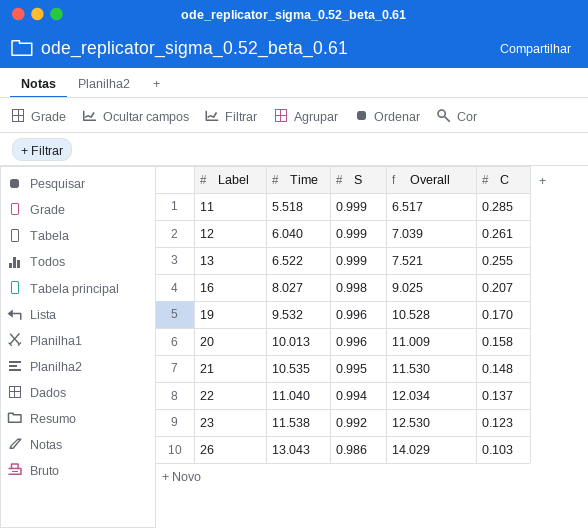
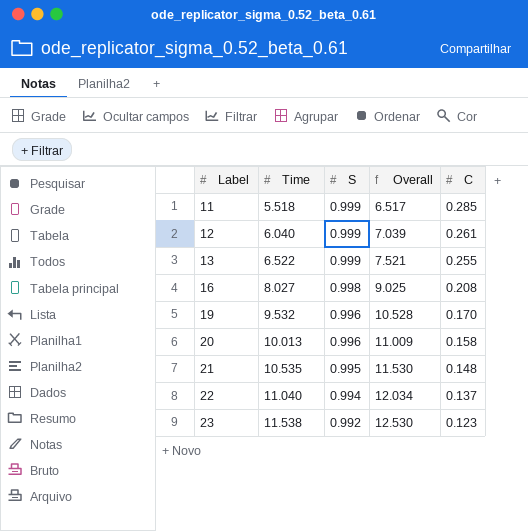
row 26: 13.043 | 0.986 | 14.029 | 0.103 -> none
16 | C: 0.207 -> 0.208

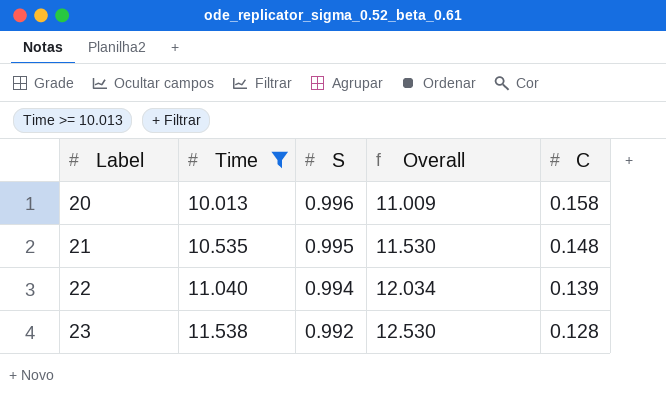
filter: none -> Time >= 10.013
22 | C: 0.137 -> 0.139
23 | C: 0.123 -> 0.128

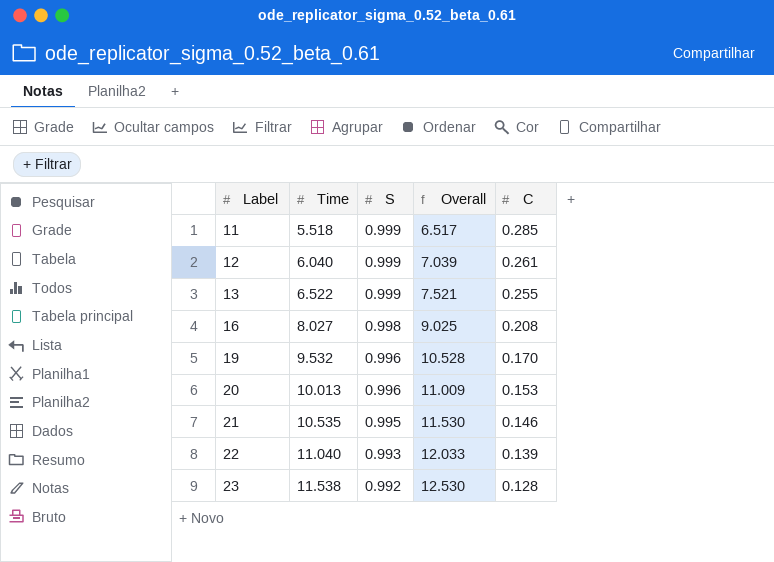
filter: Time >= 10.013 -> none
20 | C: 0.158 -> 0.153
21 | C: 0.148 -> 0.146
22 | S: 0.994 -> 0.993
22 | Overall: 12.034 -> 12.033

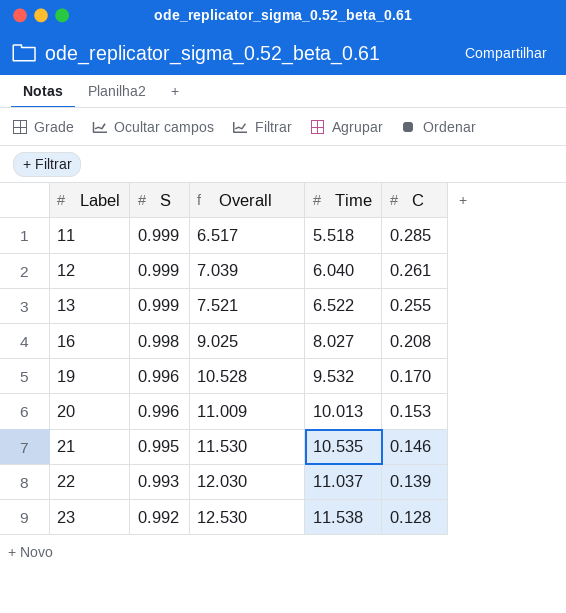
column Time | position: 2 -> 4
22 | Overall: 12.033 -> 12.030
22 | Time: 11.040 -> 11.037

